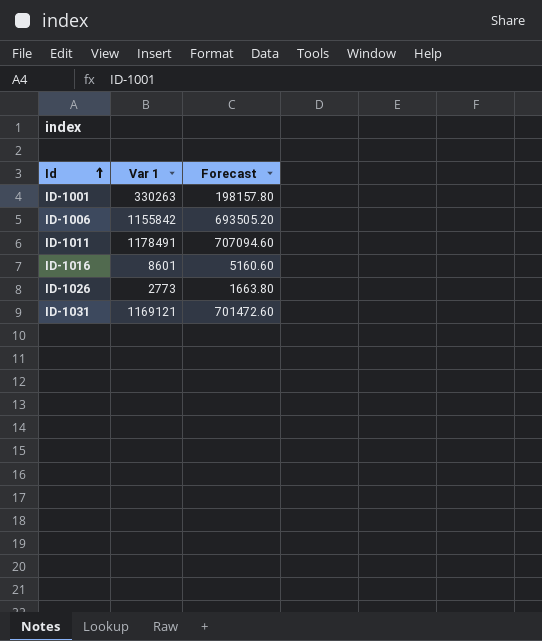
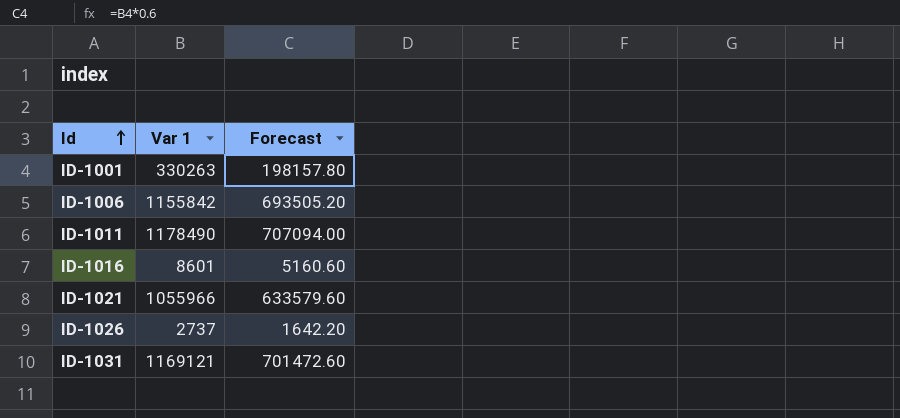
ID-1011 | Var 1: 1178491 -> 1178490
ID-1011 | Forecast: 707094.60 -> 707094.00
row ID-1021: none -> 1055966 | 633579.60
ID-1026 | Var 1: 2773 -> 2737
ID-1026 | Forecast: 1663.80 -> 1642.20

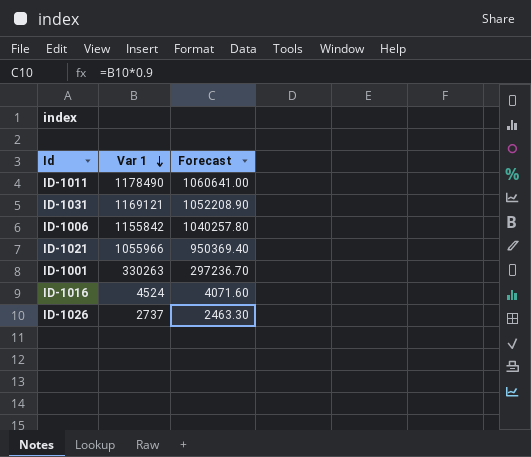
row order: Id ascending -> Var 1 descending
column Forecast | formula: [Var 1] * 0.6 -> [Var 1] * 0.9
ID-1016 | Var 1: 8601 -> 4524

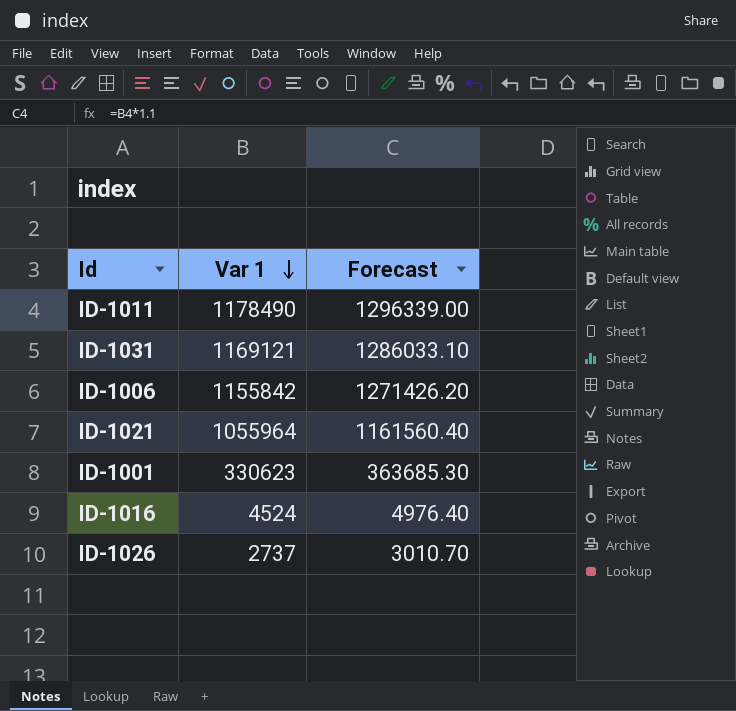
column Forecast | formula: [Var 1] * 0.9 -> [Var 1] * 1.1
ID-1021 | Var 1: 1055966 -> 1055964
ID-1001 | Var 1: 330263 -> 330623

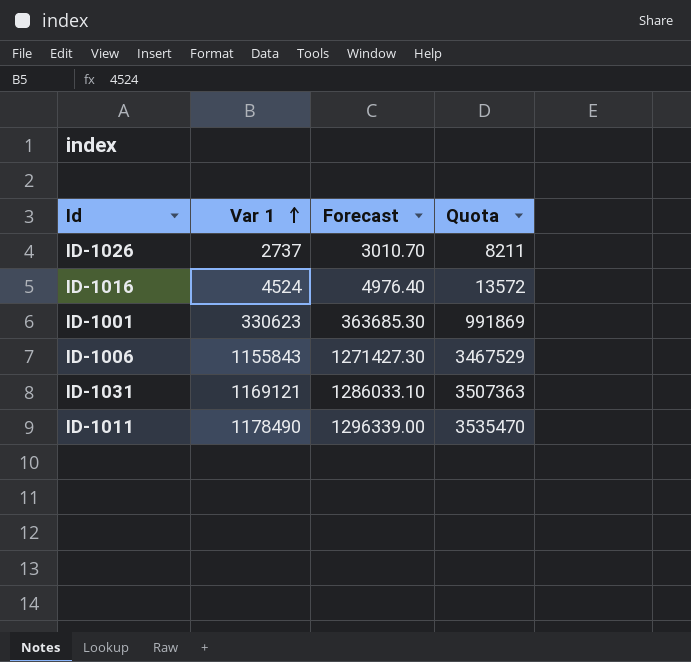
row order: Var 1 descending -> Var 1 ascending
column Quota | formula: none -> [Var 1] * 3
row ID-1021: 1055964 | 1161560.40 -> none
ID-1006 | Var 1: 1155842 -> 1155843
ID-1006 | Forecast: 1271426.20 -> 1271427.30

